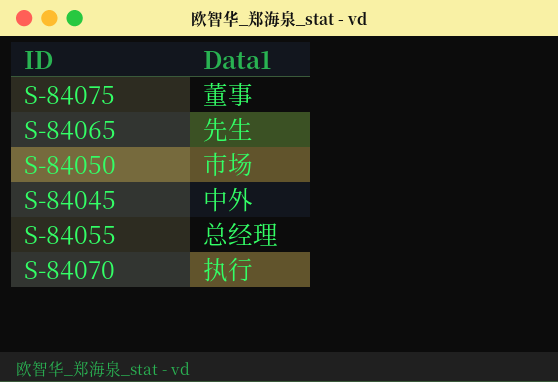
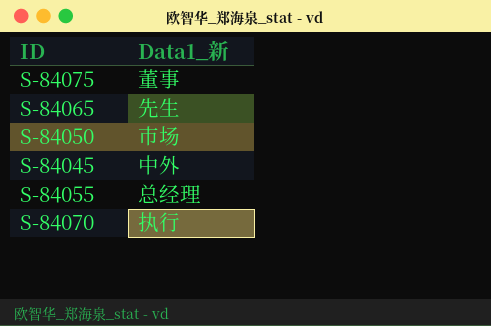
column name: Data1 -> Data1_新

